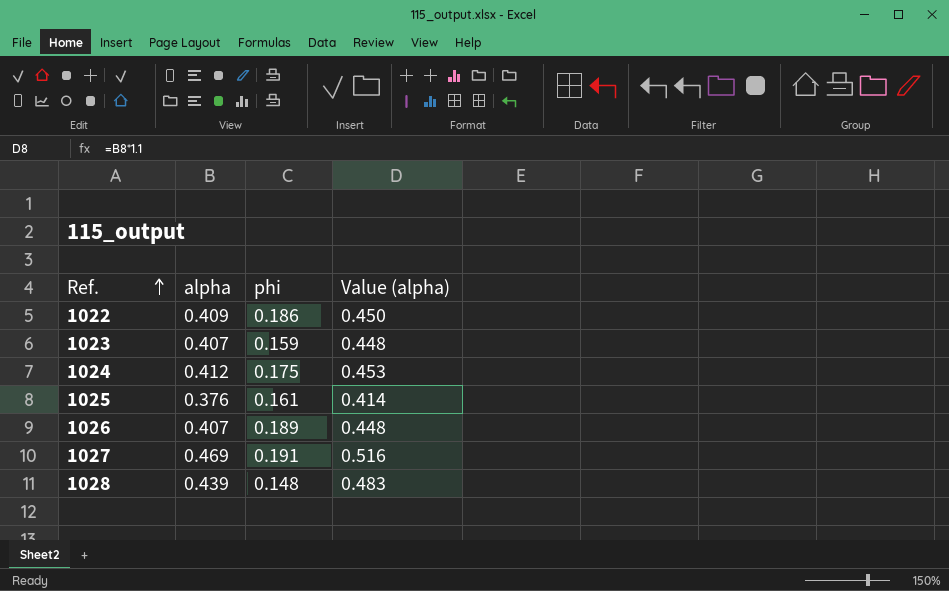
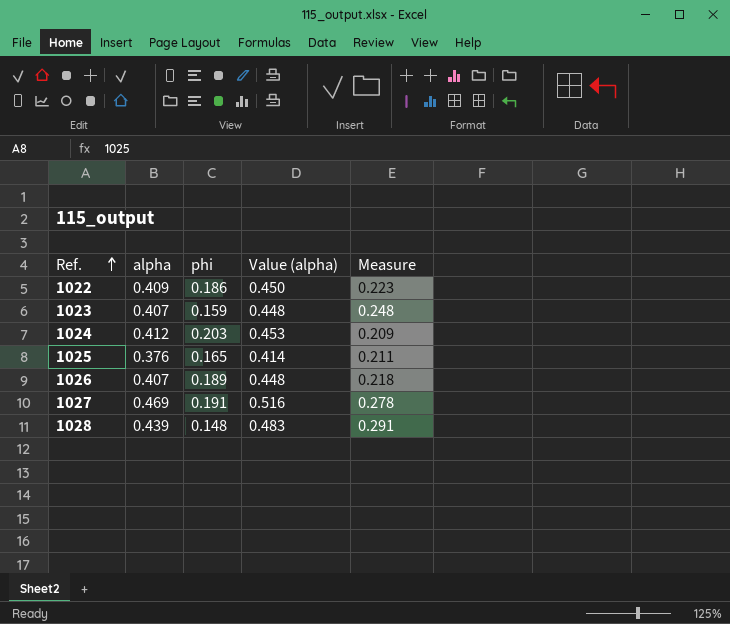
column Measure | formula: none -> [alpha] - [phi]
1024 | phi: 0.175 -> 0.203
1025 | phi: 0.161 -> 0.165

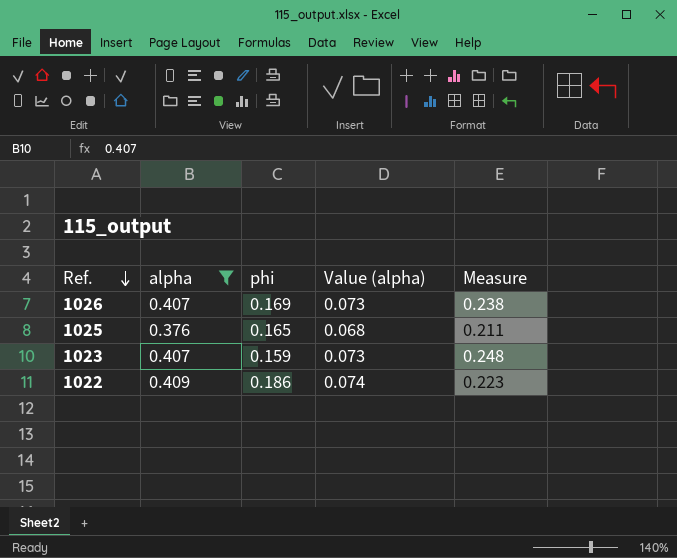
filter: none -> alpha <= 0.409
row order: Ref. ascending -> Ref. descending
column Value (alpha) | formula: [alpha] * 1.1 -> [alpha] * 0.18
1026 | phi: 0.189 -> 0.169
1026 | Measure: 0.218 -> 0.238

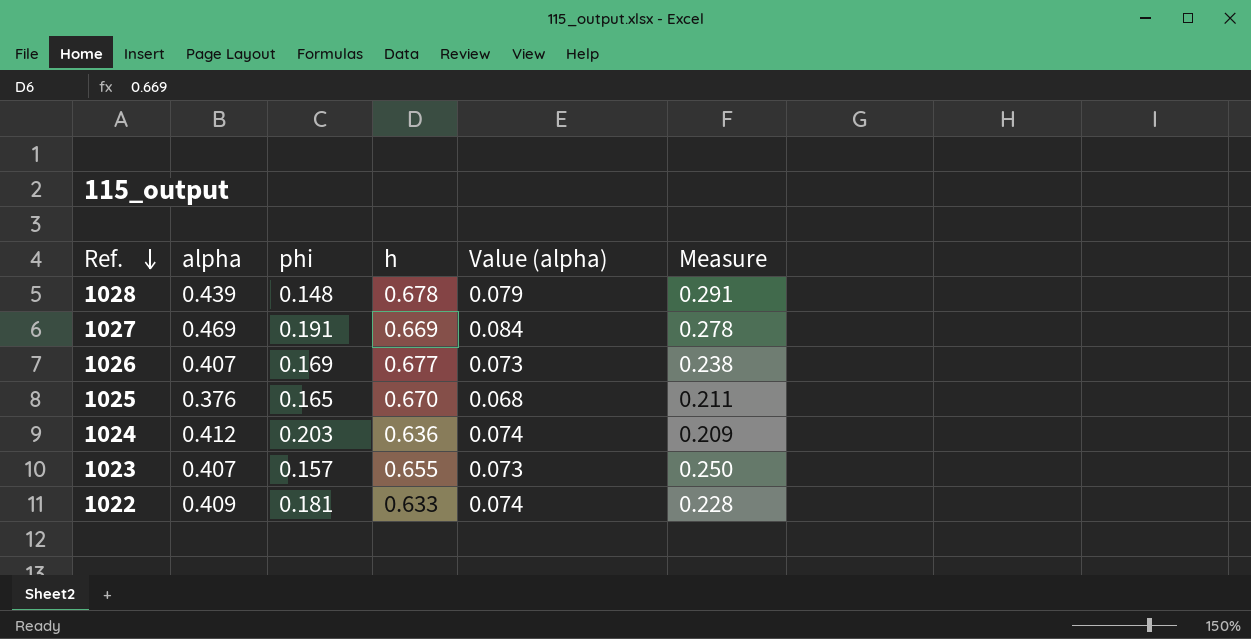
filter: alpha <= 0.409 -> none
column h | position: none -> 4
1023 | phi: 0.159 -> 0.157
1023 | Measure: 0.248 -> 0.250
1022 | phi: 0.186 -> 0.181
1022 | Measure: 0.223 -> 0.228

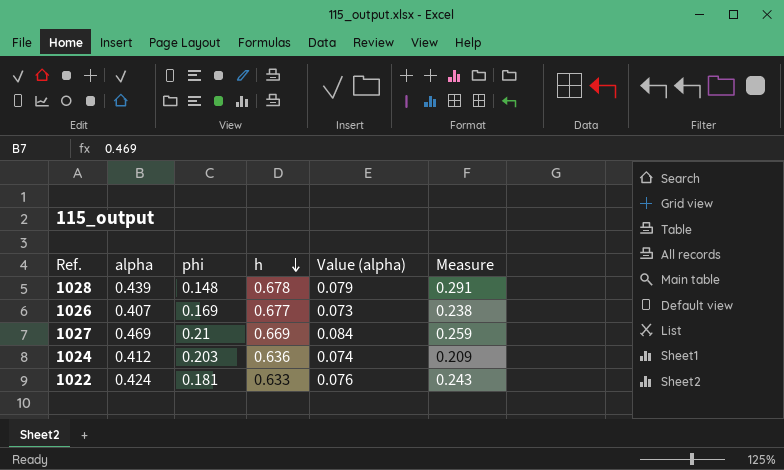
row order: Ref. descending -> h descending
row 1025: 0.376 | 0.165 | 0.670 | 0.068 | 0.211 -> none
row 1023: 0.407 | 0.157 | 0.655 | 0.073 | 0.250 -> none
1027 | phi: 0.191 -> 0.21
1027 | Measure: 0.278 -> 0.259
1022 | alpha: 0.409 -> 0.424
1022 | Value (alpha): 0.074 -> 0.076
1022 | Measure: 0.228 -> 0.243

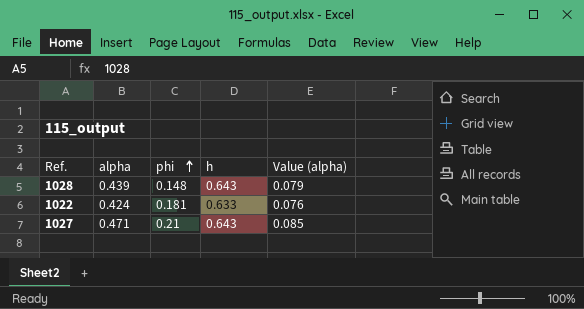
row order: h descending -> phi ascending
column Measure | formula: [alpha] - [phi] -> none
row 1026: 0.407 | 0.169 | 0.677 | 0.073 | 0.238 -> none
row 1024: 0.412 | 0.203 | 0.636 | 0.074 | 0.209 -> none
1028 | h: 0.678 -> 0.643
1027 | alpha: 0.469 -> 0.471
1027 | h: 0.669 -> 0.643
1027 | Value (alpha): 0.084 -> 0.085

